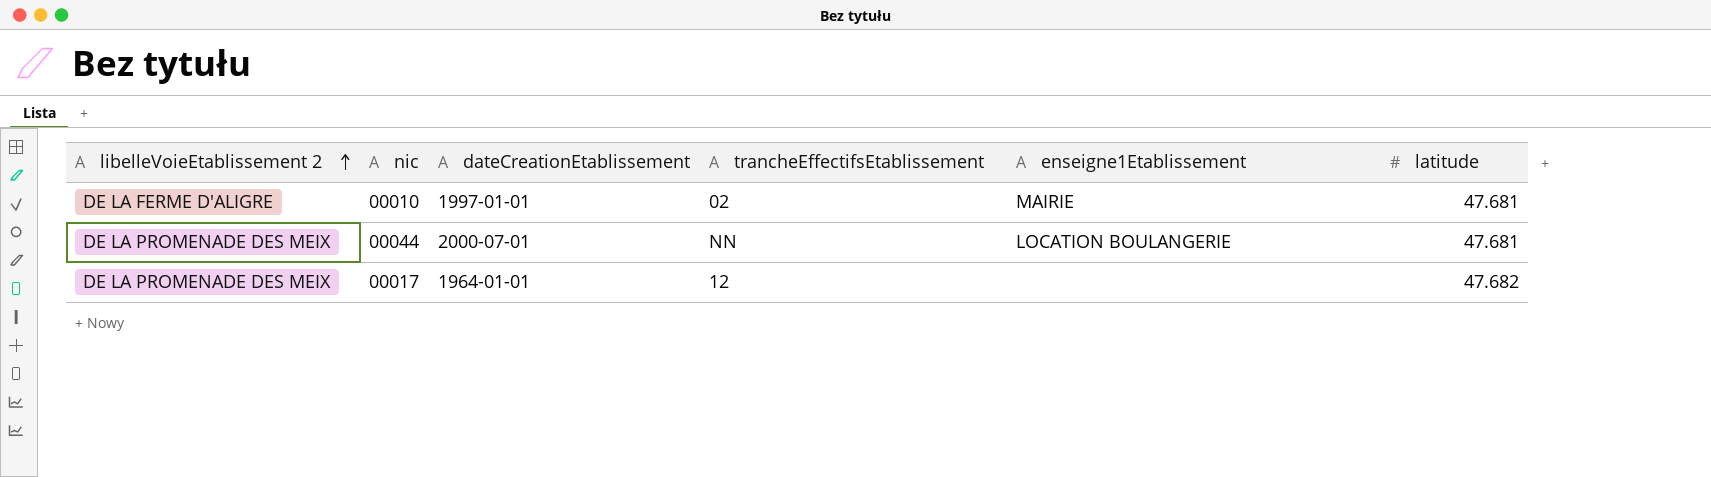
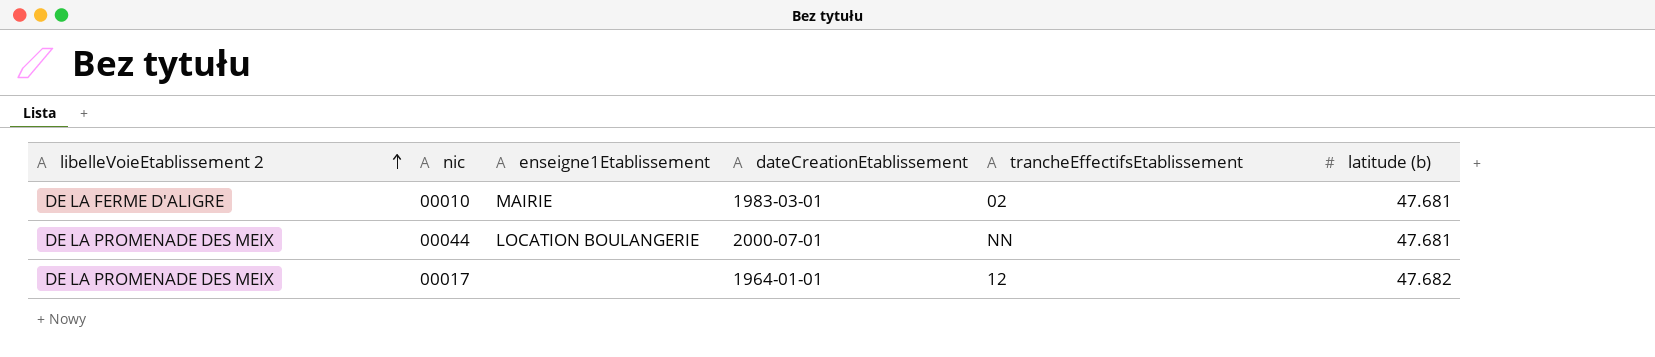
column enseigne1Etablissement | position: 5 -> 3
column name: latitude -> latitude (b)
00010 | dateCreationEtablissement: 1997-01-01 -> 1983-03-01

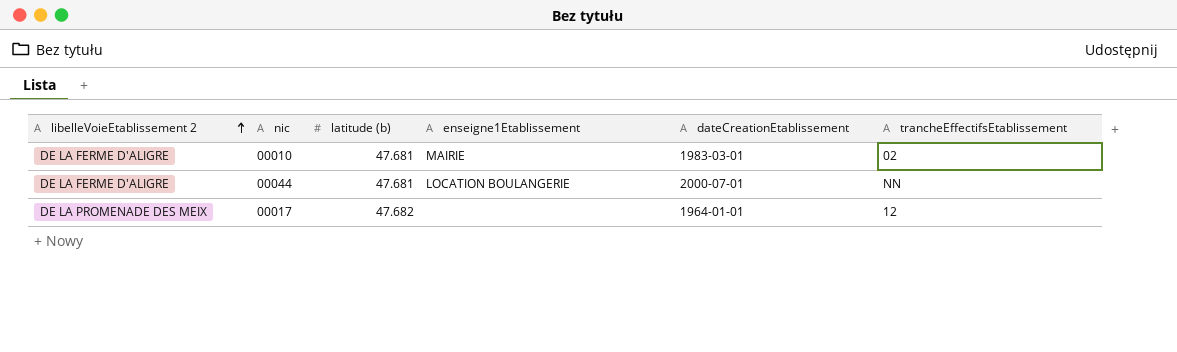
column latitude (b) | position: 6 -> 3
00044 | libelleVoieEtablissement 2: DE LA PROMENADE DES MEIX -> DE LA FERME D'ALIGRE

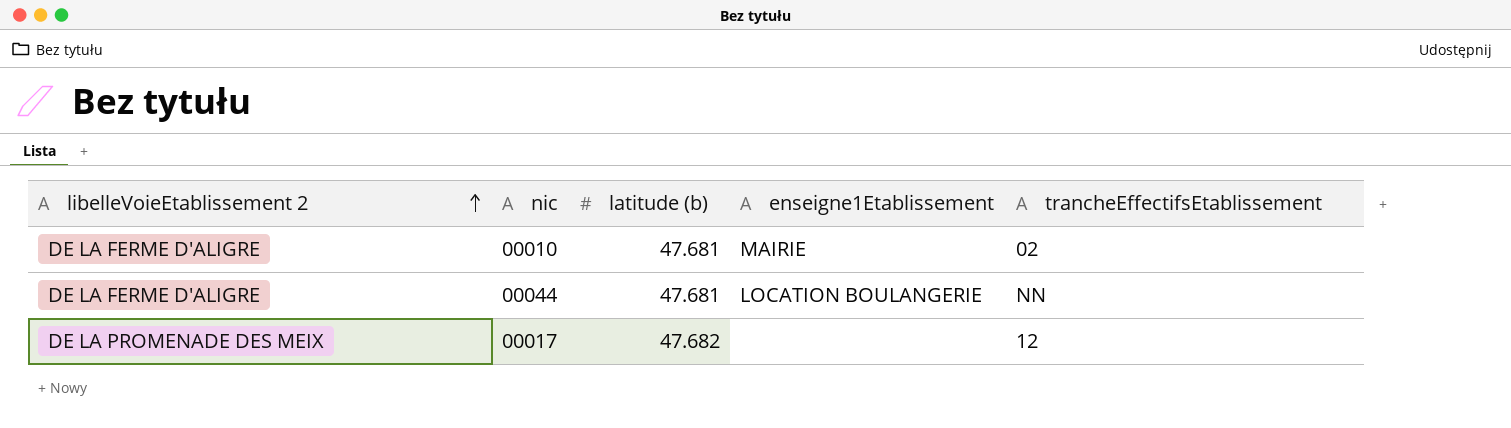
column dateCreationEtablissement | position: 5 -> none

